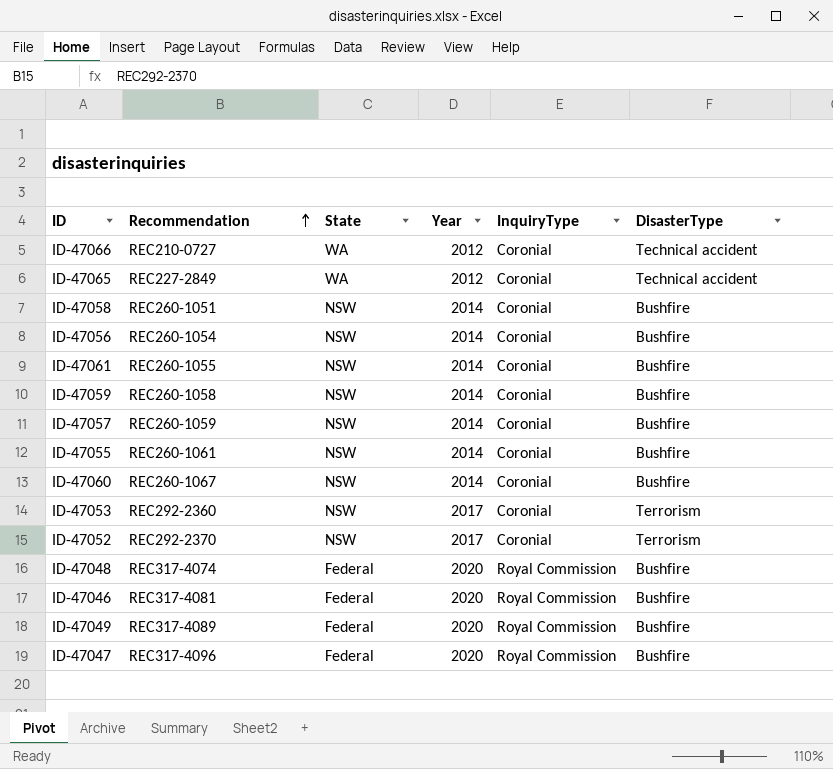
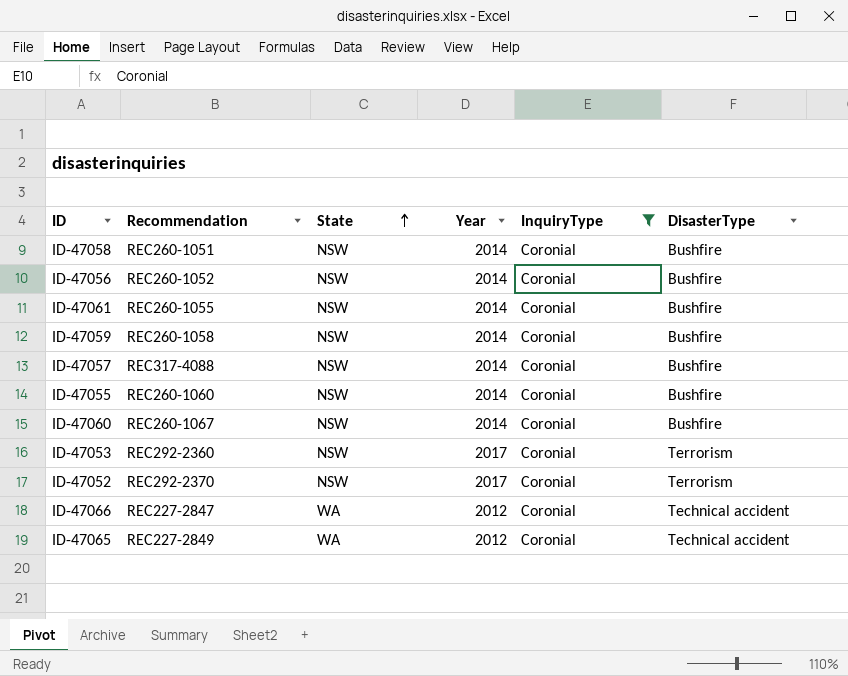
filter: none -> InquiryType = Coronial
row order: Recommendation ascending -> State ascending
ID-47056 | Recommendation: REC260-1054 -> REC260-1052
ID-47057 | Recommendation: REC260-1059 -> REC317-4088
ID-47055 | Recommendation: REC260-1061 -> REC260-1060
ID-47066 | Recommendation: REC210-0727 -> REC227-2847

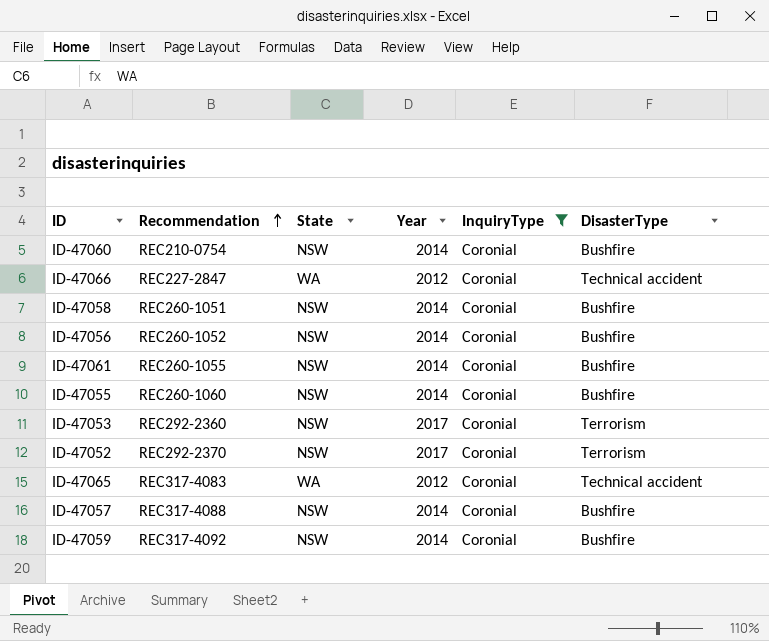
row order: State ascending -> Recommendation ascending
ID-47060 | Recommendation: REC260-1067 -> REC210-0754
ID-47065 | Recommendation: REC227-2849 -> REC317-4083
ID-47059 | Recommendation: REC260-1058 -> REC317-4092

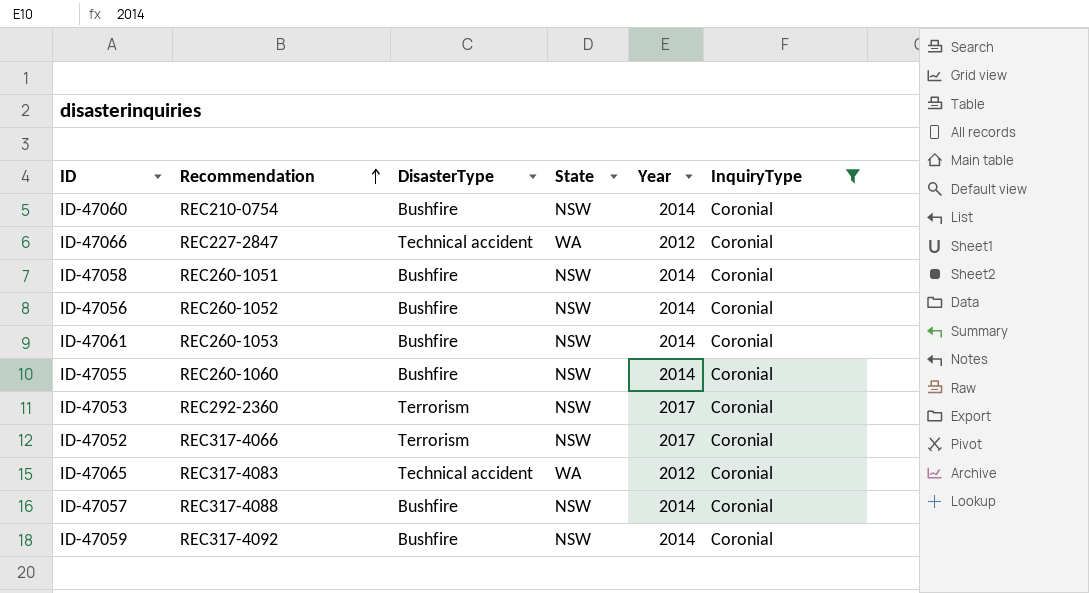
column DisasterType | position: 6 -> 3
ID-47061 | Recommendation: REC260-1055 -> REC260-1053
ID-47052 | Recommendation: REC292-2370 -> REC317-4066

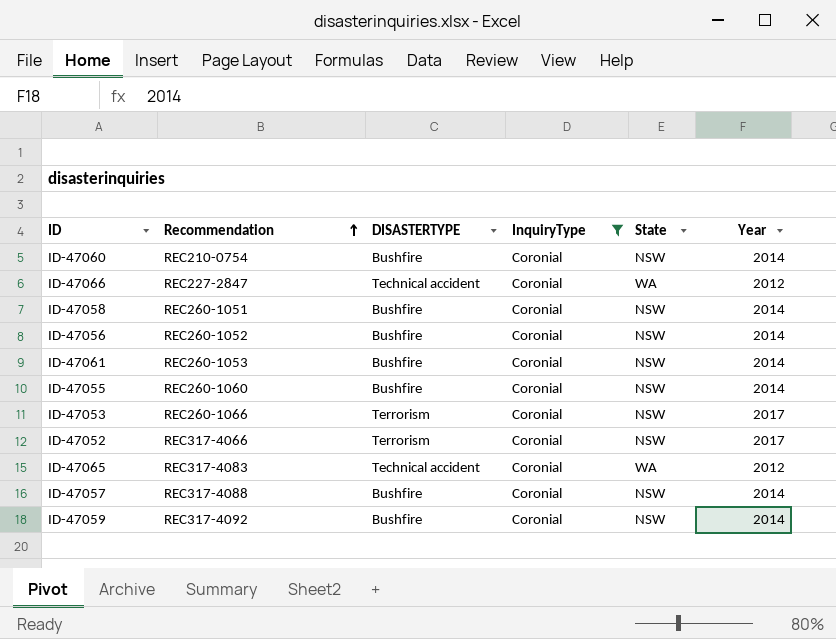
column name: DisasterType -> DISASTERTYPE
column InquiryType | position: 6 -> 4
ID-47053 | Recommendation: REC292-2360 -> REC260-1066

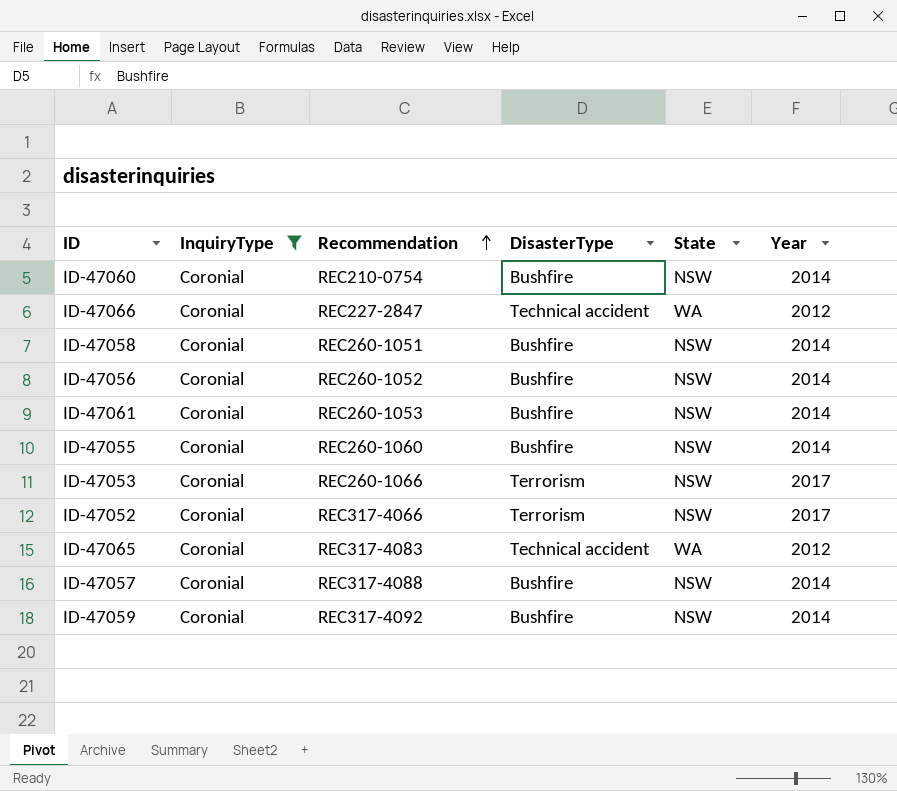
column InquiryType | position: 4 -> 2
column name: DISASTERTYPE -> DisasterType

